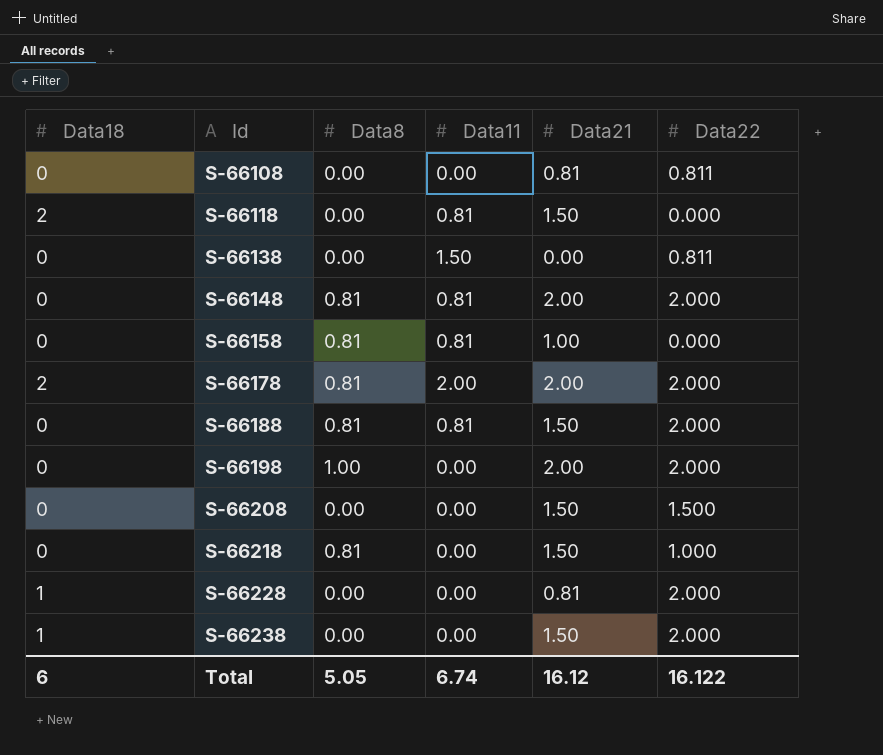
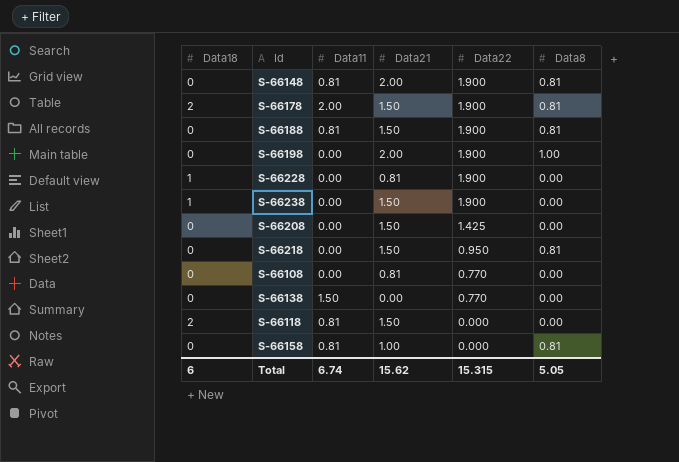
row order: Id ascending -> Data22 descending
column Data8 | position: 3 -> 6
S-66148 | Data22: 2.000 -> 1.900
S-66178 | Data21: 2.00 -> 1.50
S-66178 | Data22: 2.000 -> 1.900
S-66188 | Data22: 2.000 -> 1.900
S-66198 | Data22: 2.000 -> 1.900
S-66228 | Data22: 2.000 -> 1.900
S-66238 | Data22: 2.000 -> 1.900
S-66208 | Data22: 1.500 -> 1.425
S-66218 | Data22: 1.000 -> 0.950
S-66108 | Data22: 0.811 -> 0.770
S-66138 | Data22: 0.811 -> 0.770
Total | Data21: 16.12 -> 15.62
Total | Data22: 16.122 -> 15.315

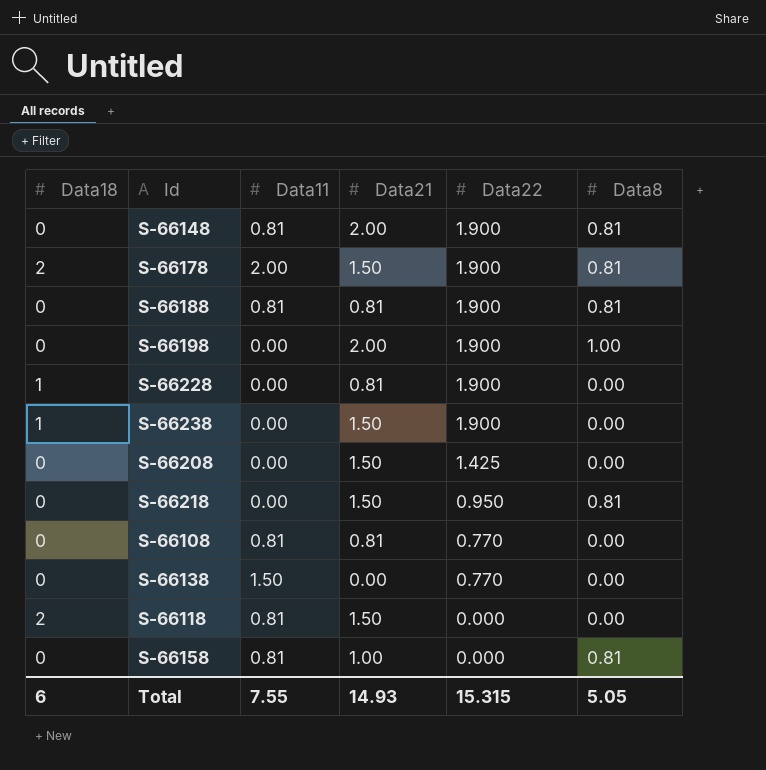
S-66188 | Data21: 1.50 -> 0.81
S-66108 | Data11: 0.00 -> 0.81
Total | Data11: 6.74 -> 7.55
Total | Data21: 15.62 -> 14.93

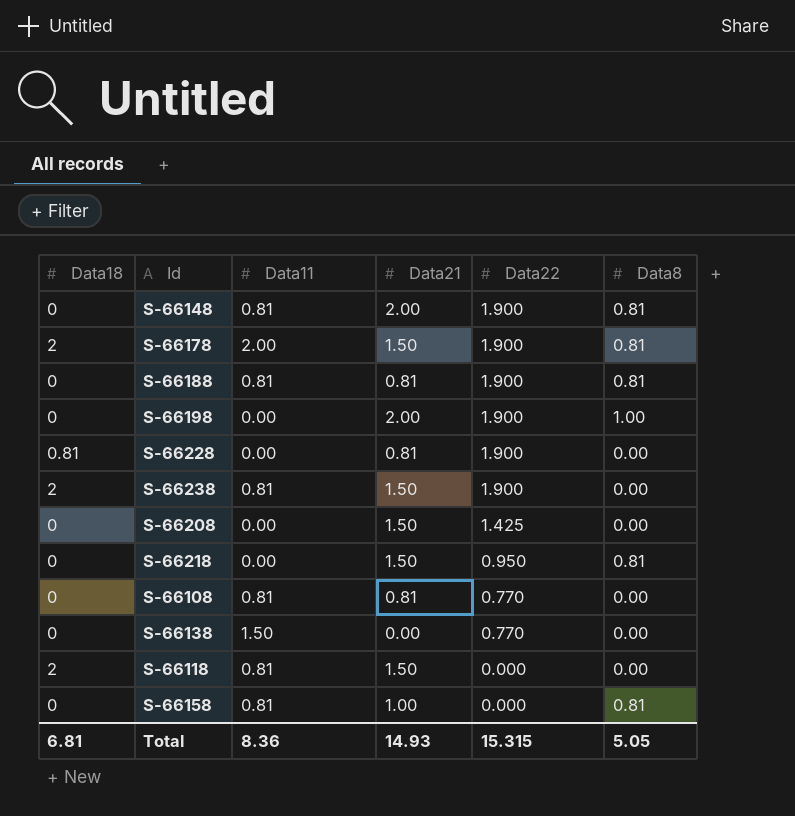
S-66228 | Data18: 1 -> 0.81
S-66238 | Data18: 1 -> 2
S-66238 | Data11: 0.00 -> 0.81
Total | Data18: 6 -> 6.81
Total | Data11: 7.55 -> 8.36

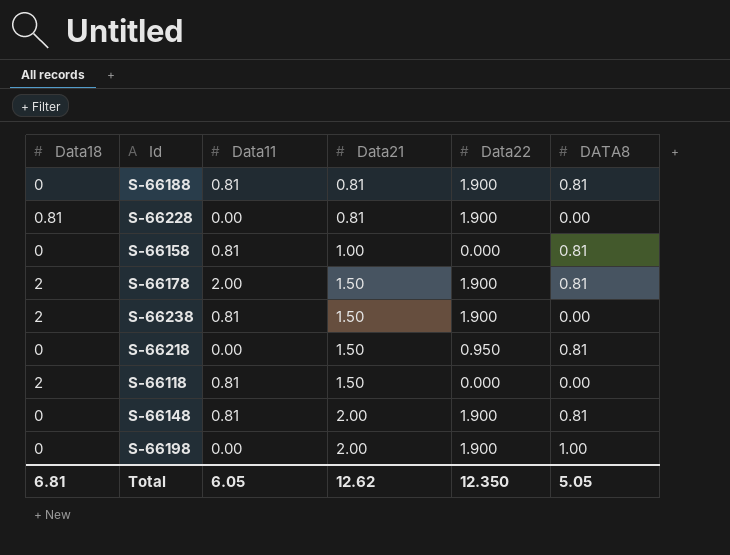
row order: Data22 descending -> Data21 ascending
column name: Data8 -> DATA8
row S-66208: 0 | 0.00 | 1.50 | 1.425 | 0.00 -> none
row S-66108: 0 | 0.81 | 0.81 | 0.770 | 0.00 -> none
row S-66138: 0 | 1.50 | 0.00 | 0.770 | 0.00 -> none
Total | Data11: 8.36 -> 6.05
Total | Data21: 14.93 -> 12.62
Total | Data22: 15.315 -> 12.350

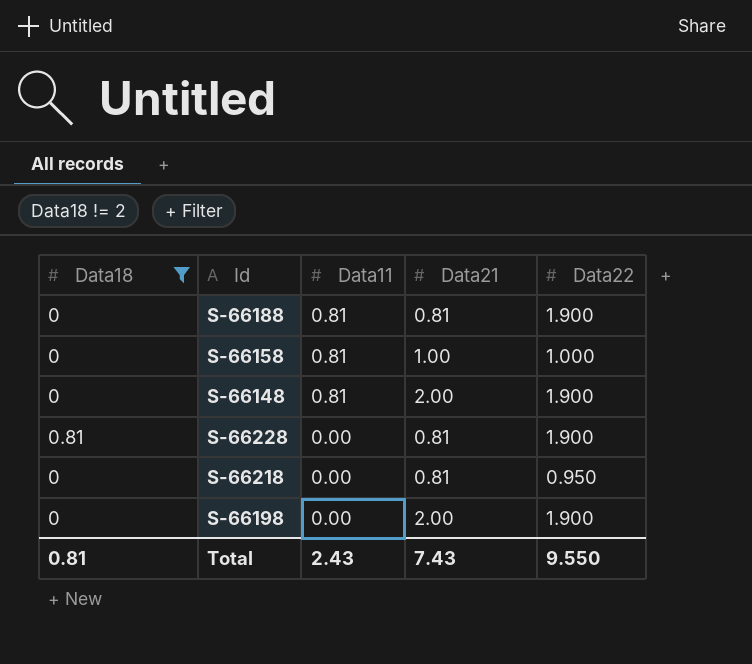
filter: none -> Data18 != 2
row order: Data21 ascending -> Data11 descending
column DATA8 | position: 6 -> none
S-66158 | Data22: 0.000 -> 1.000
S-66218 | Data21: 1.50 -> 0.81
Total | Data18: 6.81 -> 0.81
Total | Data11: 6.05 -> 2.43
Total | Data21: 12.62 -> 7.43
Total | Data22: 12.350 -> 9.550

